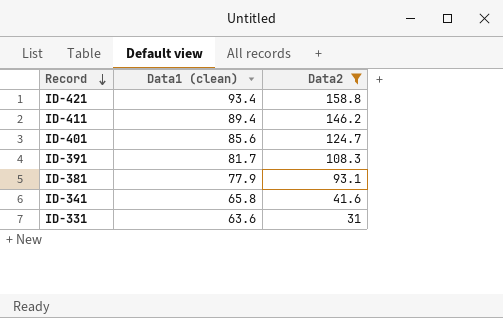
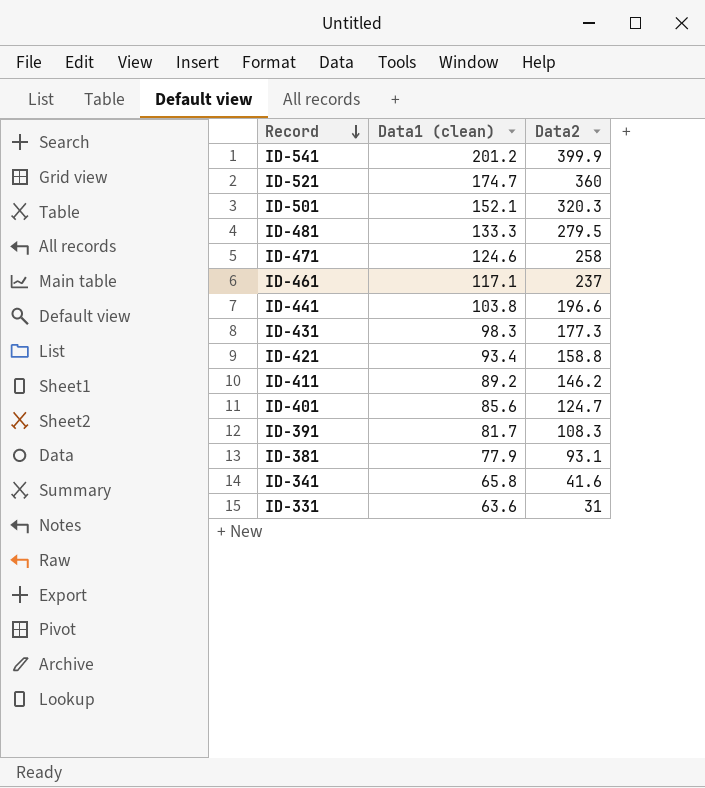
filter: Data2 <= 158.8 -> none
ID-411 | Data1 (clean): 89.4 -> 89.2

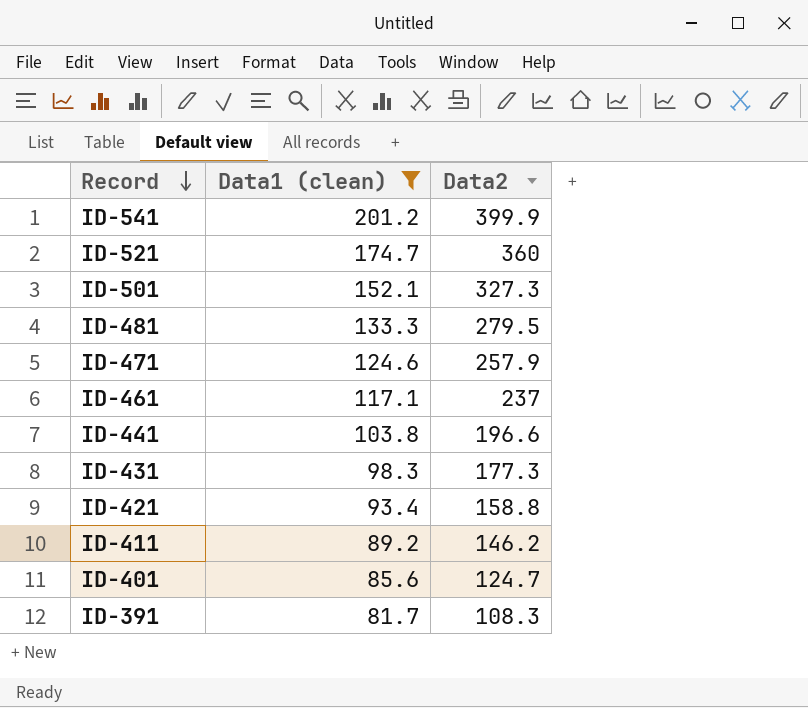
filter: none -> Data1 (clean) >= 81.7
ID-501 | Data2: 320.3 -> 327.3
ID-471 | Data2: 258 -> 257.9

